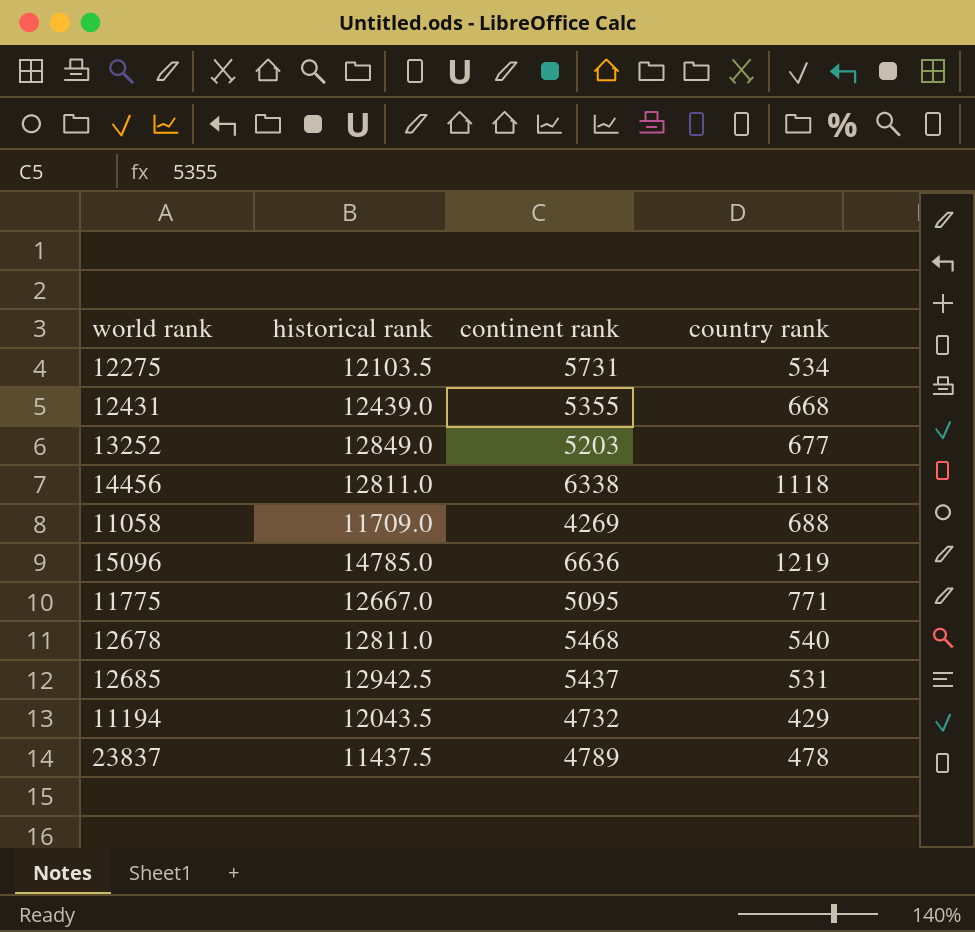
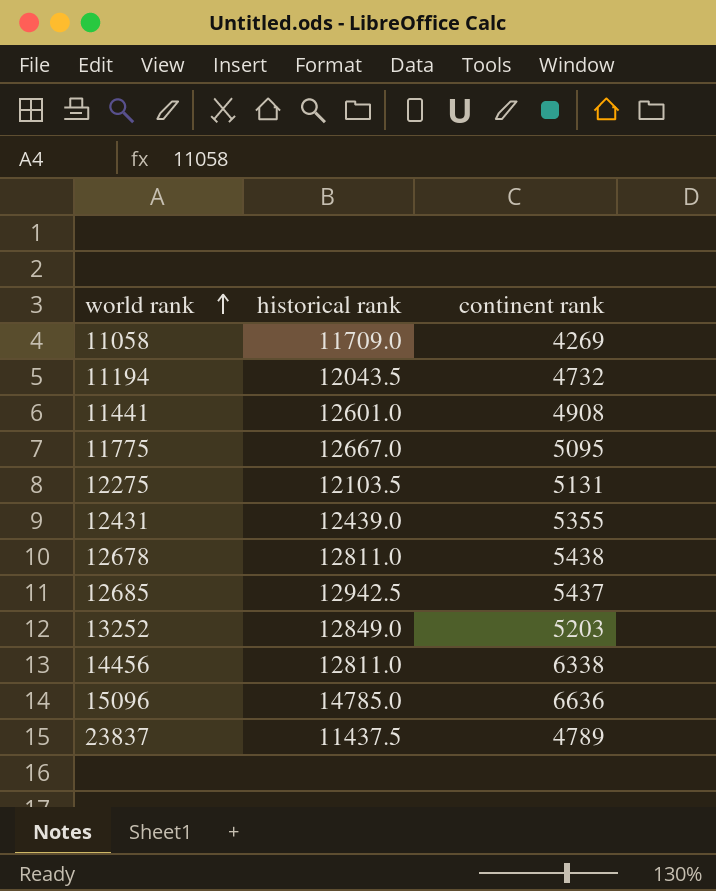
row order: none -> world rank ascending
column country rank | position: 4 -> none
row 11441: none -> 12601.0 | 4908
12275 | continent rank: 5731 -> 5131
12678 | continent rank: 5468 -> 5438

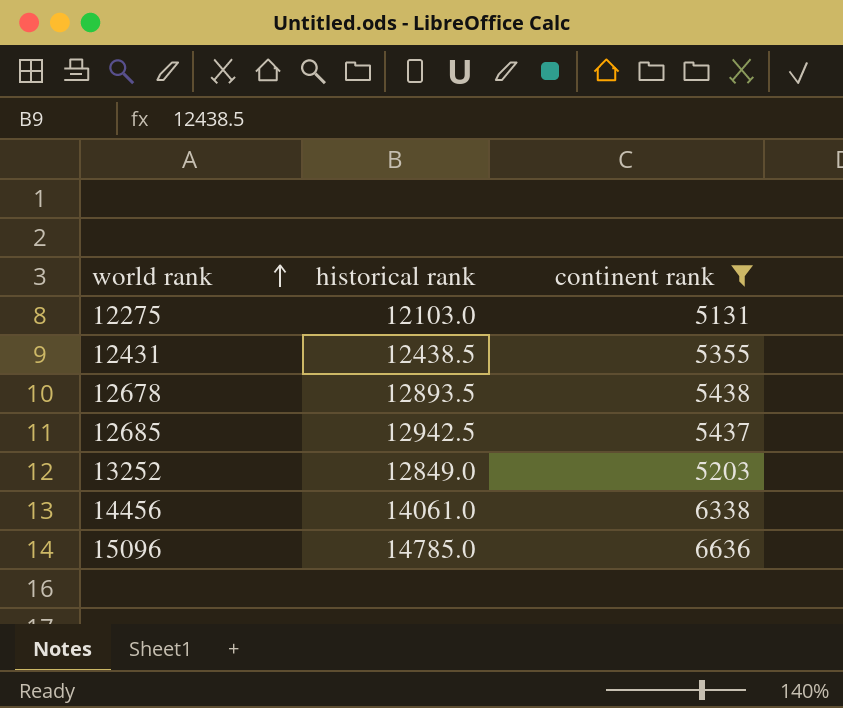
filter: none -> continent rank >= 5131
12275 | historical rank: 12103.5 -> 12103.0
12431 | historical rank: 12439.0 -> 12438.5
12678 | historical rank: 12811.0 -> 12893.5
14456 | historical rank: 12811.0 -> 14061.0

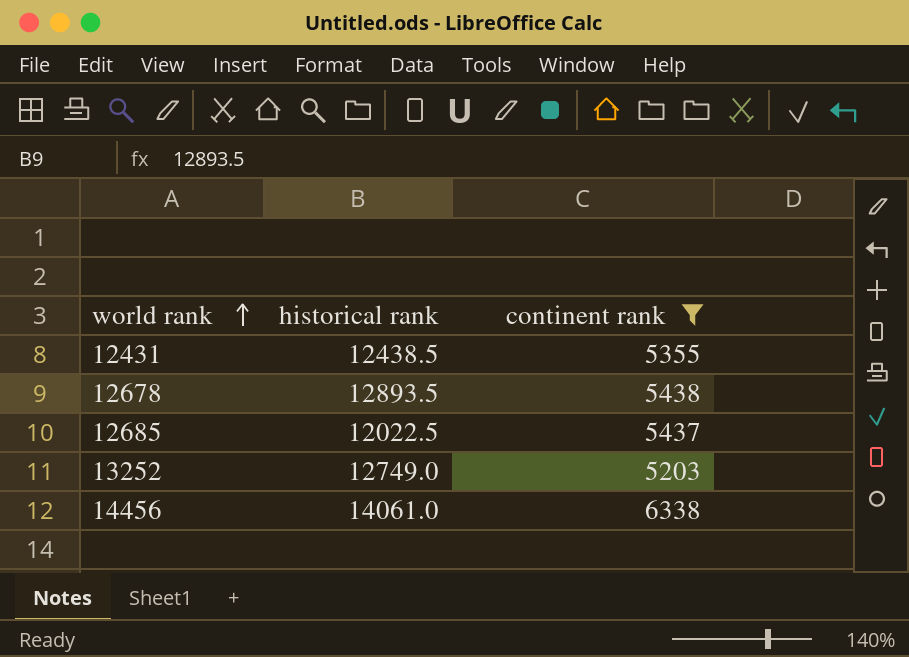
row 12275: 12103.0 | 5131 -> none
row 15096: 14785.0 | 6636 -> none
12685 | historical rank: 12942.5 -> 12022.5
13252 | historical rank: 12849.0 -> 12749.0

